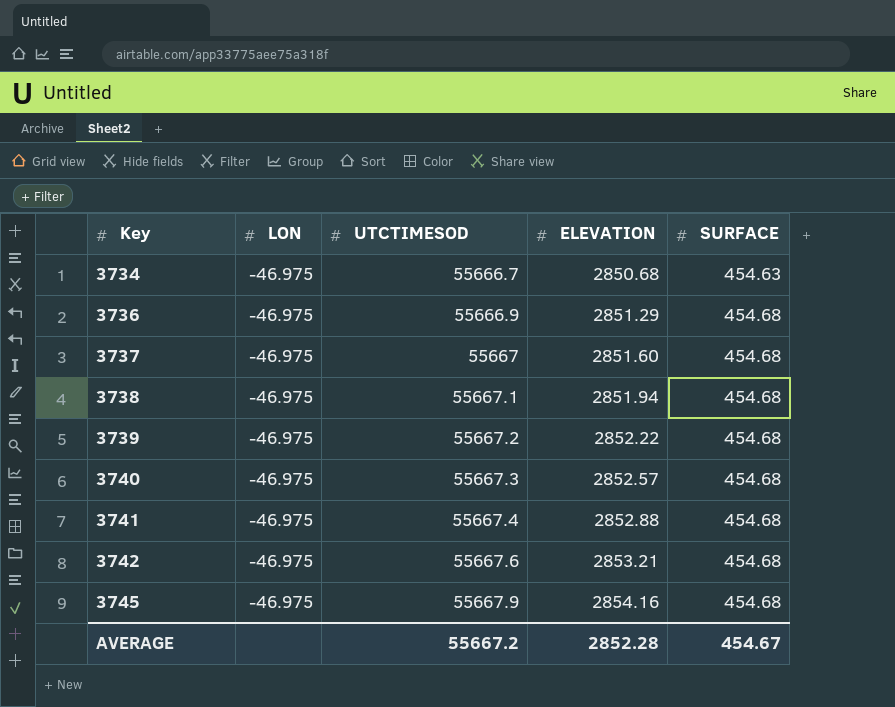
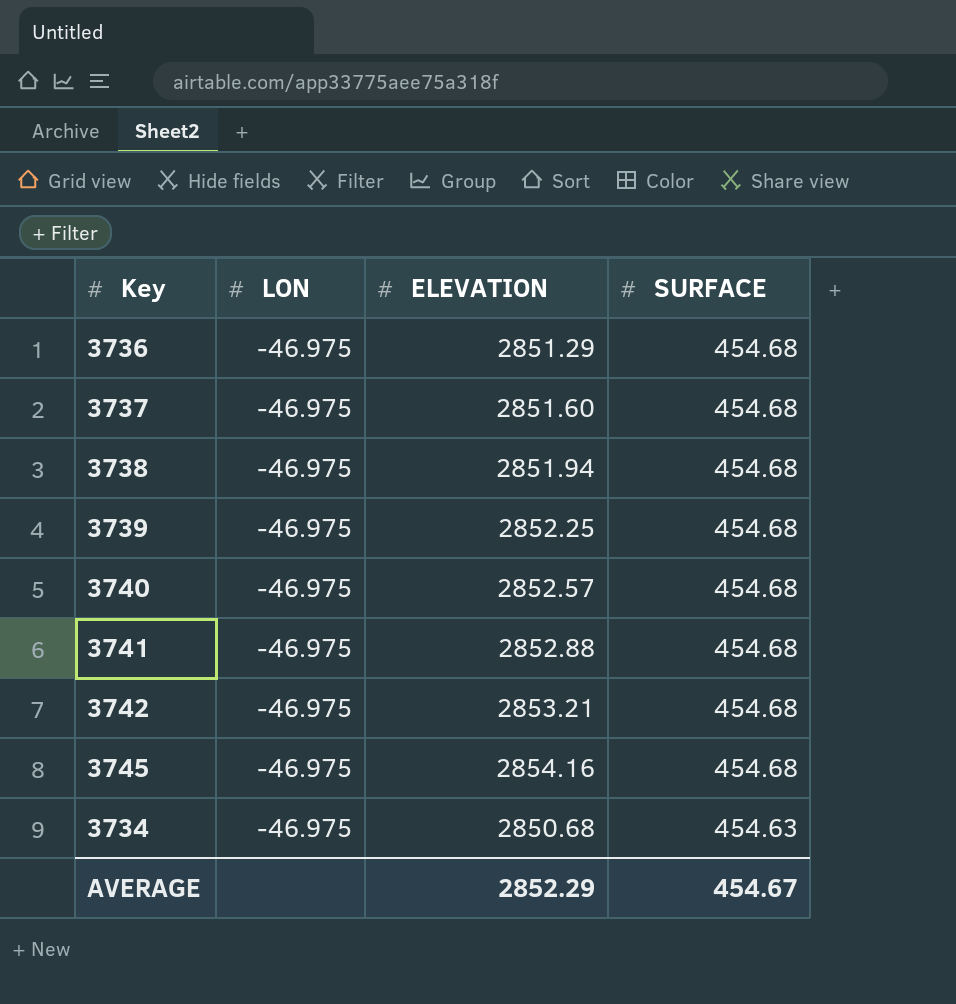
row order: Key ascending -> SURFACE descending
column UTCTIMESOD | position: 3 -> none
3739 | ELEVATION: 2852.22 -> 2852.25
AVERAGE | ELEVATION: 2852.28 -> 2852.29

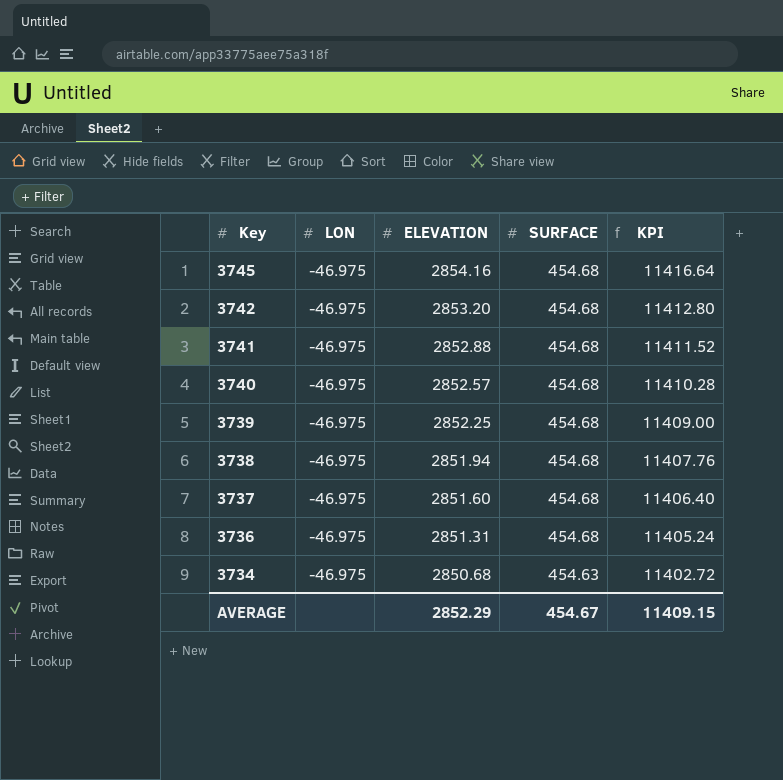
row order: SURFACE descending -> Key descending
column KPI | formula: none -> [ELEVATION] * 4
3742 | ELEVATION: 2853.21 -> 2853.20
3736 | ELEVATION: 2851.29 -> 2851.31

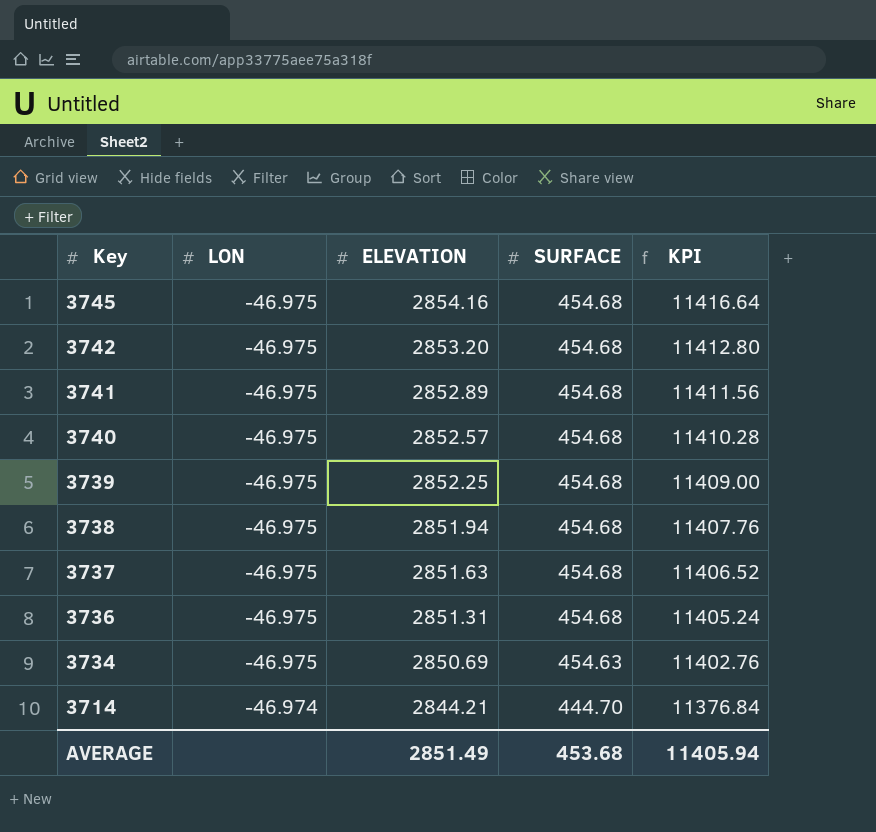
3741 | ELEVATION: 2852.88 -> 2852.89
3741 | KPI: 11411.52 -> 11411.56
3737 | ELEVATION: 2851.60 -> 2851.63
3737 | KPI: 11406.40 -> 11406.52
3734 | ELEVATION: 2850.68 -> 2850.69
3734 | KPI: 11402.72 -> 11402.76
row 3714: none -> -46.974 | 2844.21 | 444.70 | 11376.84
AVERAGE | ELEVATION: 2852.29 -> 2851.49
AVERAGE | SURFACE: 454.67 -> 453.68
AVERAGE | KPI: 11409.15 -> 11405.94

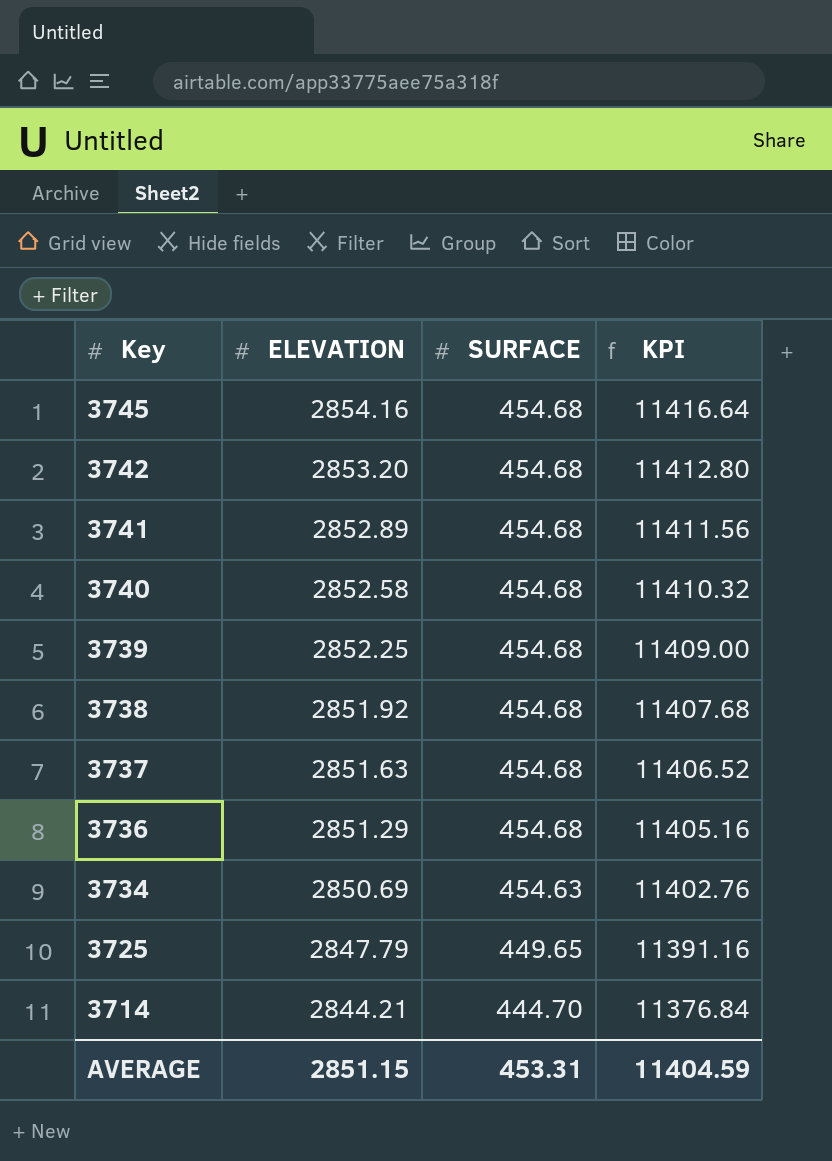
column LON | position: 2 -> none
3740 | ELEVATION: 2852.57 -> 2852.58
3740 | KPI: 11410.28 -> 11410.32
3738 | ELEVATION: 2851.94 -> 2851.92
3738 | KPI: 11407.76 -> 11407.68
3736 | ELEVATION: 2851.31 -> 2851.29
3736 | KPI: 11405.24 -> 11405.16
row 3725: none -> 2847.79 | 449.65 | 11391.16
AVERAGE | ELEVATION: 2851.49 -> 2851.15
AVERAGE | SURFACE: 453.68 -> 453.31
AVERAGE | KPI: 11405.94 -> 11404.59

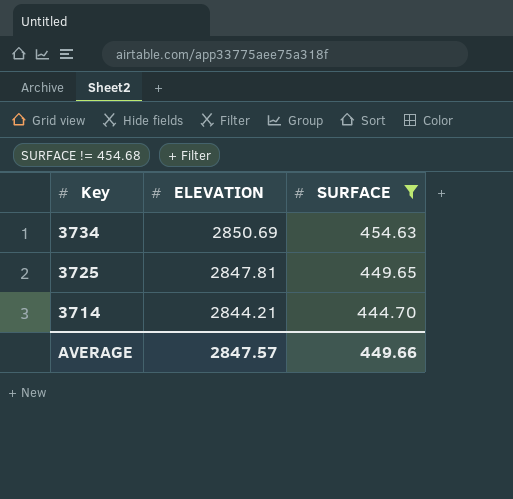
filter: none -> SURFACE != 454.68
column KPI | formula: [ELEVATION] * 4 -> none
3725 | ELEVATION: 2847.79 -> 2847.81
AVERAGE | ELEVATION: 2851.15 -> 2847.57
AVERAGE | SURFACE: 453.31 -> 449.66

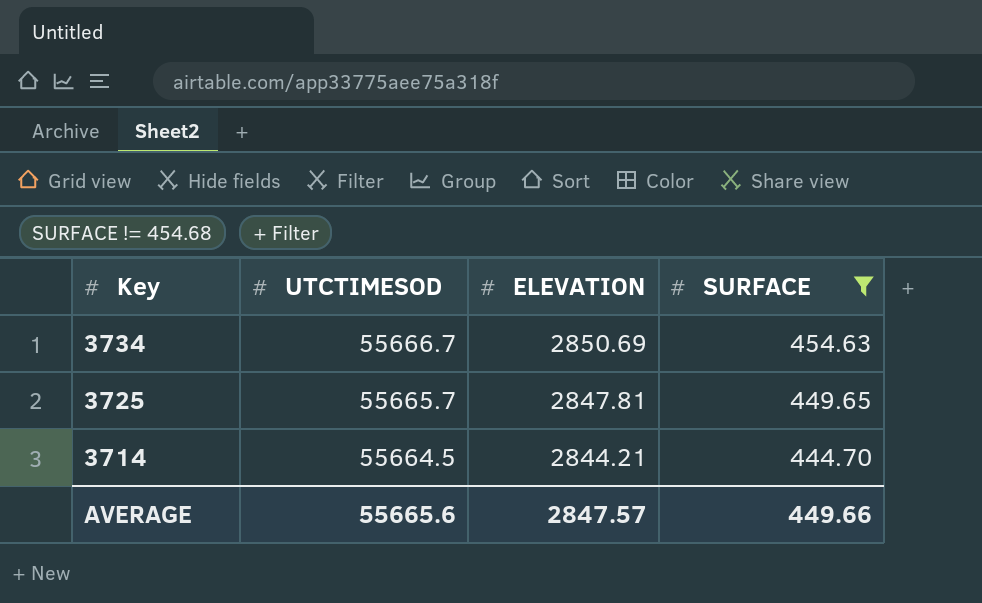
column UTCTIMESOD | position: none -> 2

